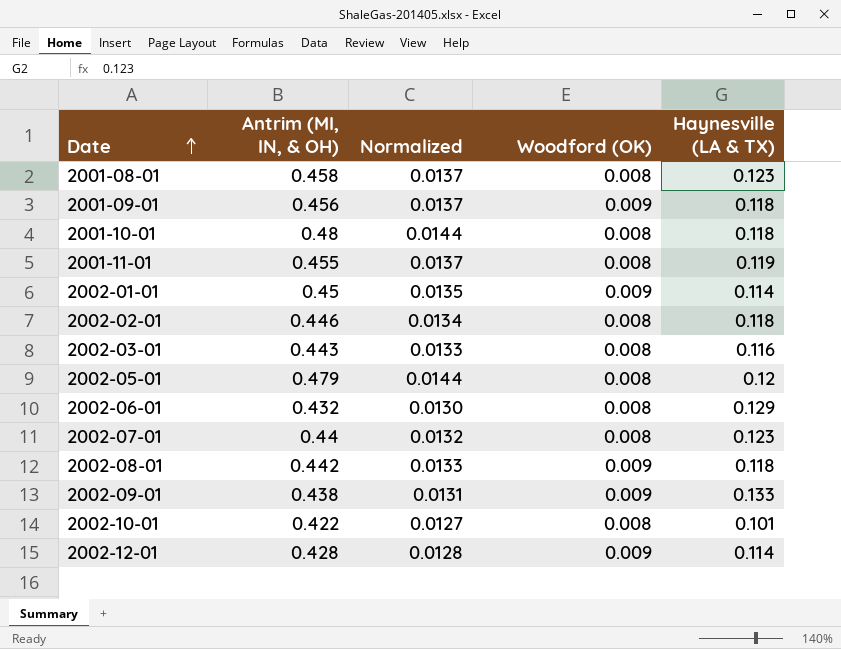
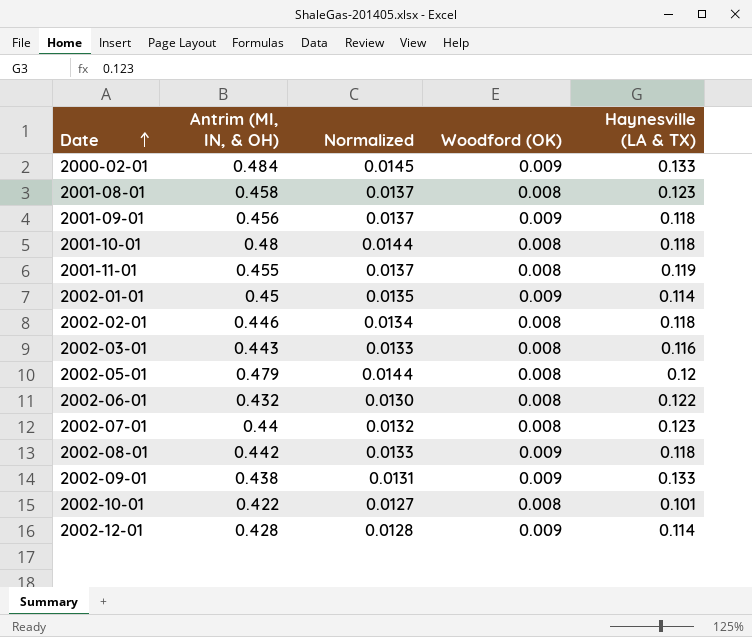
row 2000-02-01: none -> 0.484 | 0.0145 | 0.009 | 0.133
2002-06-01 | Haynesville (LA & TX): 0.129 -> 0.122

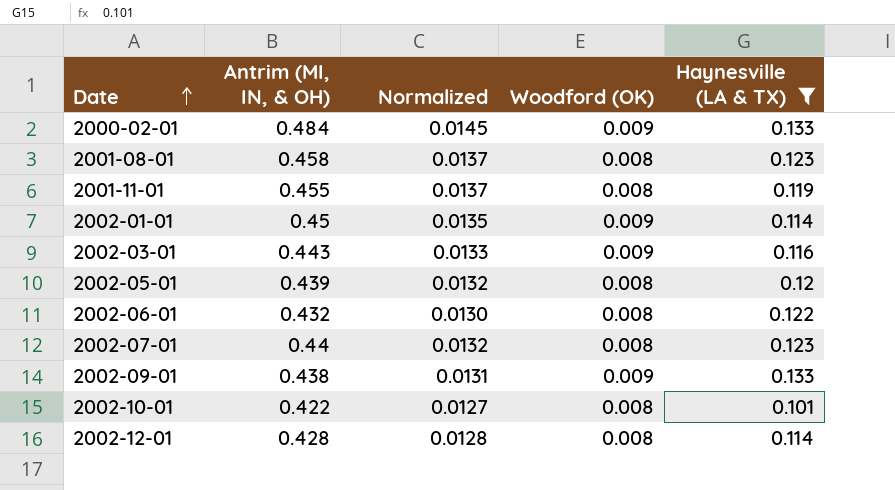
filter: none -> Haynesville (LA & TX) != 0.118
2002-03-01 | Woodford (OK): 0.008 -> 0.009
2002-05-01 | Antrim (MI, IN, & OH): 0.479 -> 0.439
2002-05-01 | Normalized: 0.0144 -> 0.0132
2002-12-01 | Woodford (OK): 0.009 -> 0.008

